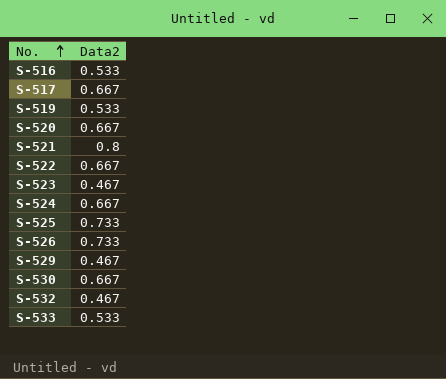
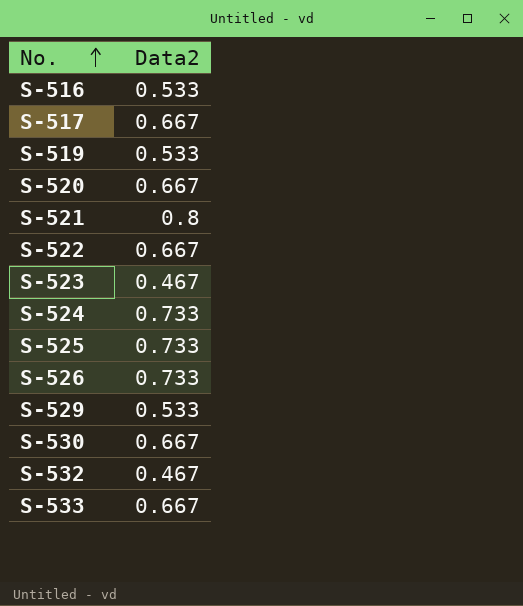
S-524 | Data2: 0.667 -> 0.733
S-529 | Data2: 0.467 -> 0.533
S-533 | Data2: 0.533 -> 0.667

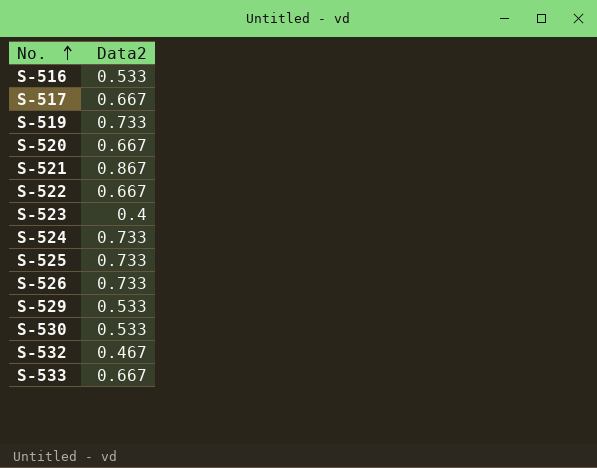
S-519 | Data2: 0.533 -> 0.733
S-521 | Data2: 0.8 -> 0.867
S-523 | Data2: 0.467 -> 0.4
S-530 | Data2: 0.667 -> 0.533

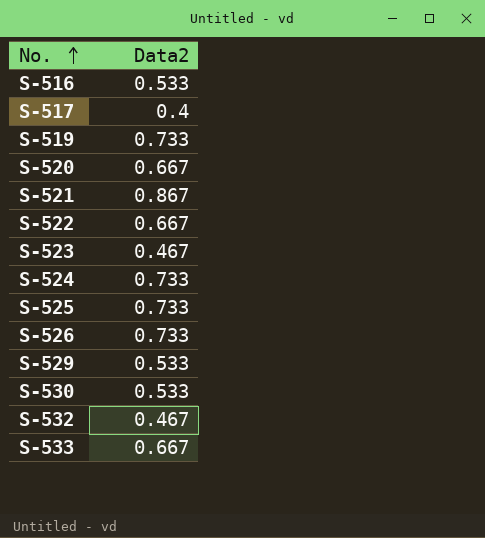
S-517 | Data2: 0.667 -> 0.4
S-523 | Data2: 0.4 -> 0.467

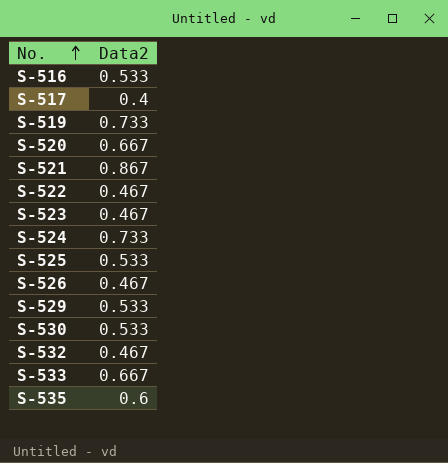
S-522 | Data2: 0.667 -> 0.467
S-525 | Data2: 0.733 -> 0.533
S-526 | Data2: 0.733 -> 0.467
row S-535: none -> 0.6

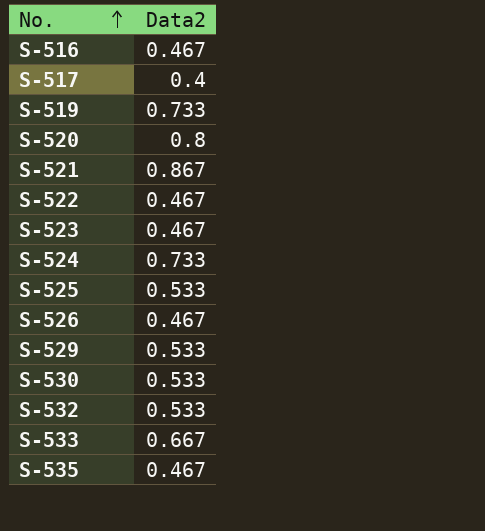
S-516 | Data2: 0.533 -> 0.467
S-520 | Data2: 0.667 -> 0.8
S-532 | Data2: 0.467 -> 0.533
S-535 | Data2: 0.6 -> 0.467

